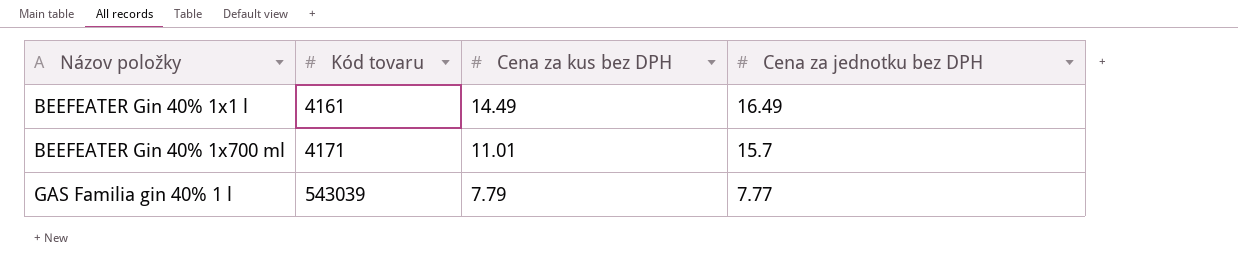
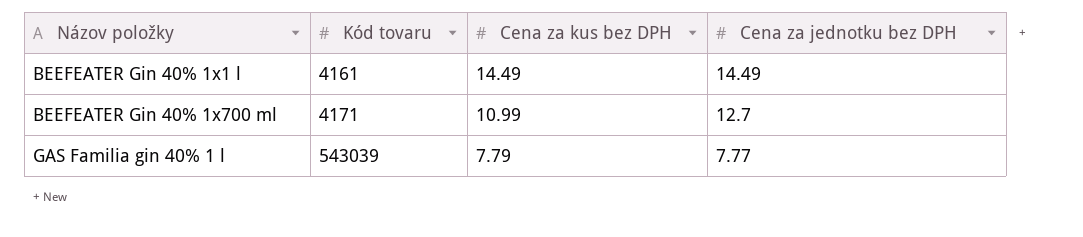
BEEFEATER Gin 40% 1x1 l | Cena za jednotku bez DPH: 16.49 -> 14.49
BEEFEATER Gin 40% 1x700 ml | Cena za kus bez DPH: 11.01 -> 10.99
BEEFEATER Gin 40% 1x700 ml | Cena za jednotku bez DPH: 15.7 -> 12.7

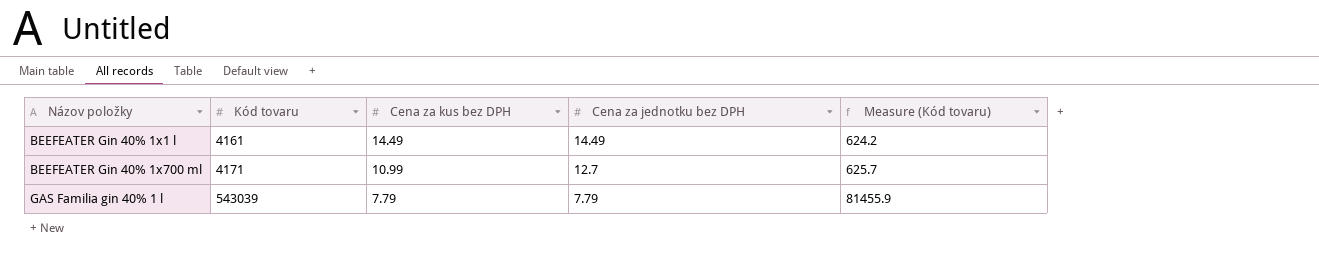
column Measure (Kód tovaru) | formula: none -> [Kód tovaru] * 0.15
GAS Familia gin 40% 1 l | Cena za jednotku bez DPH: 7.77 -> 7.79

